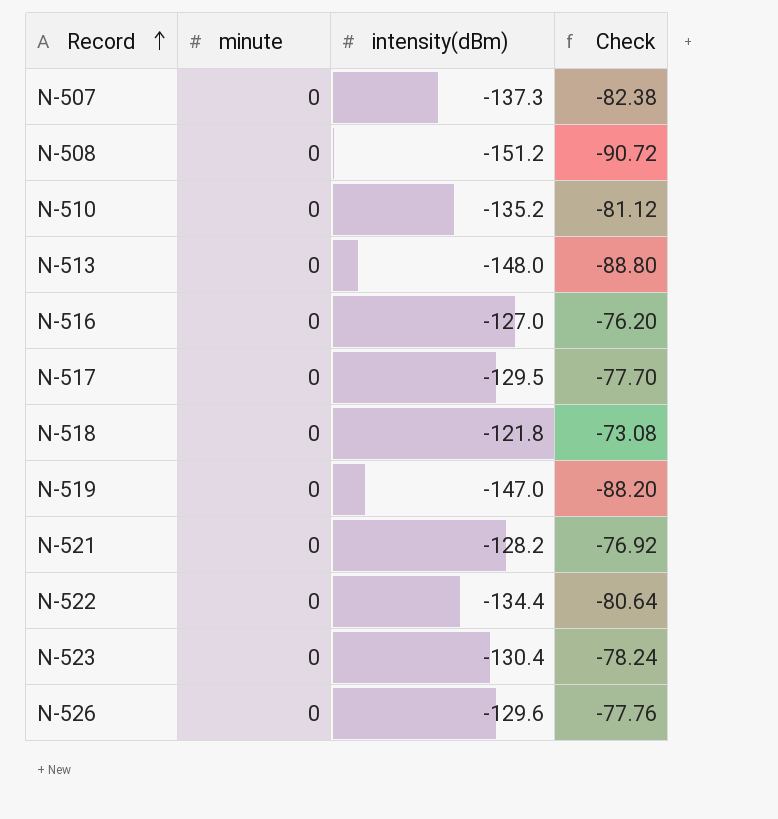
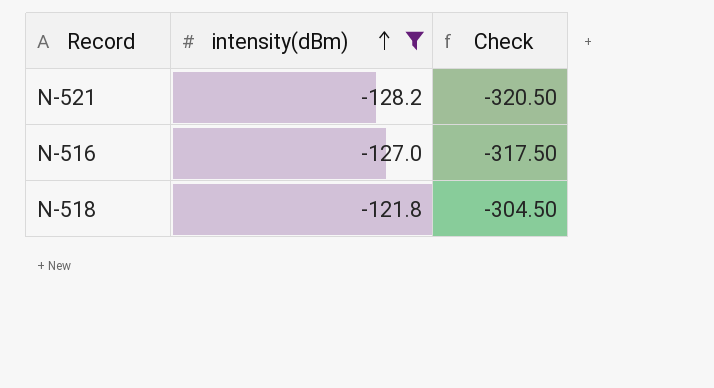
filter: none -> intensity(dBm) >= -128.2
row order: Record ascending -> intensity(dBm) ascending
column minute | position: 2 -> none
column Check | formula: [intensity(dBm)] * 0.6 -> [intensity(dBm)] * 2.5

